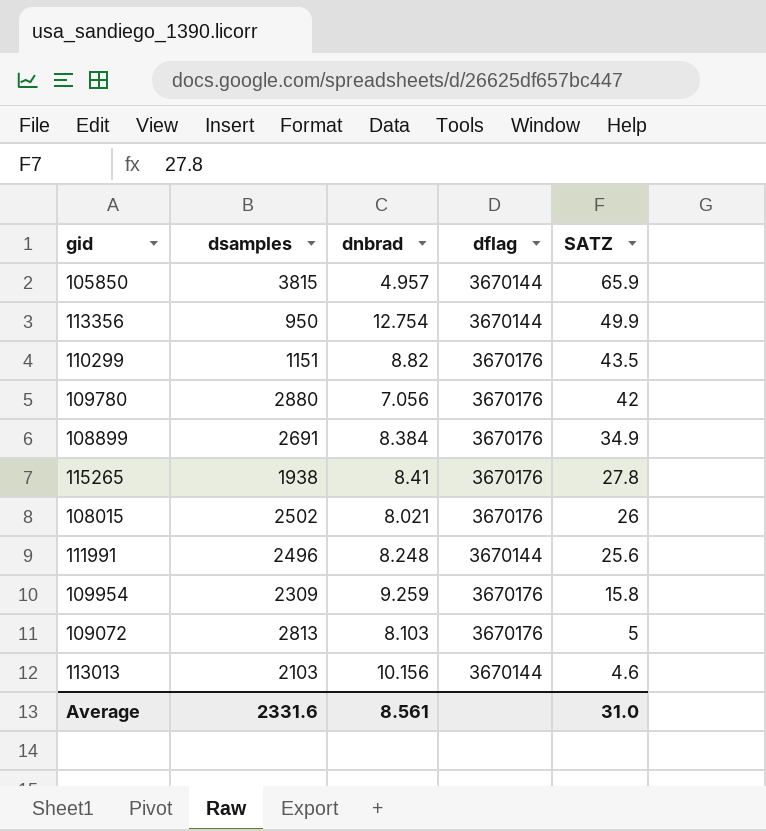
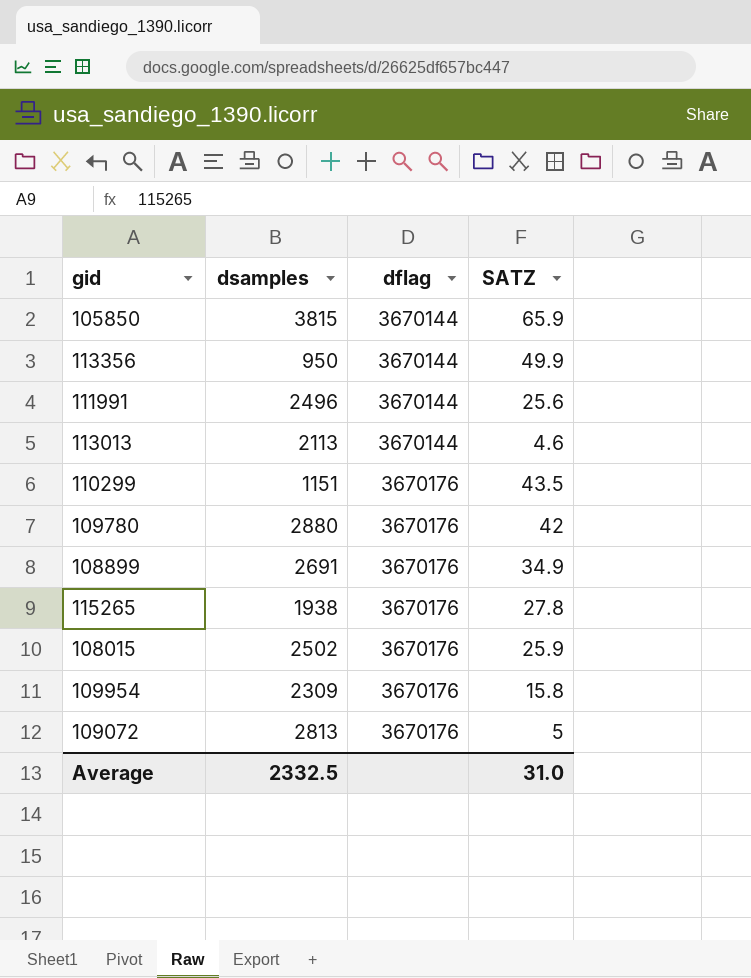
row order: SATZ descending -> dflag ascending
column dnbrad | position: 3 -> none
113013 | dsamples: 2103 -> 2113
108015 | SATZ: 26 -> 25.9
Average | dsamples: 2331.6 -> 2332.5

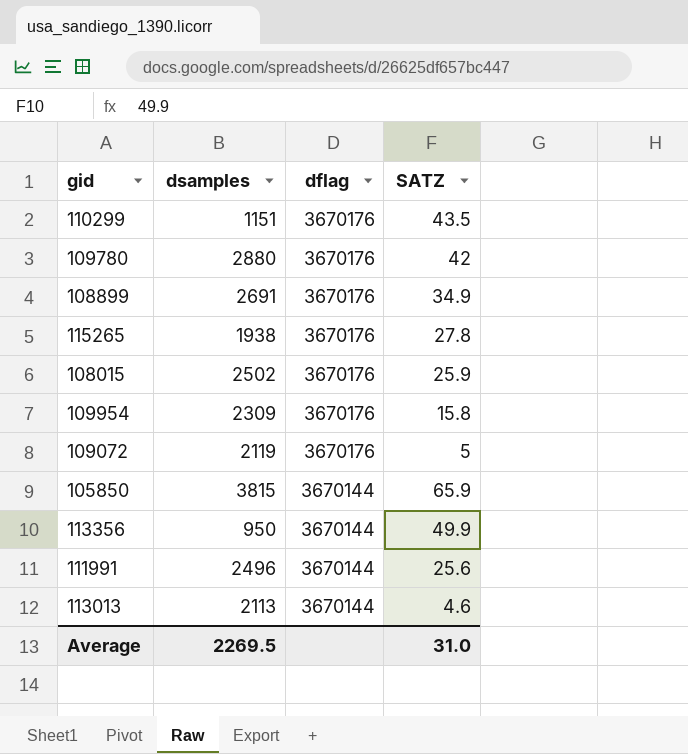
row order: dflag ascending -> dflag descending
109072 | dsamples: 2813 -> 2119
Average | dsamples: 2332.5 -> 2269.5

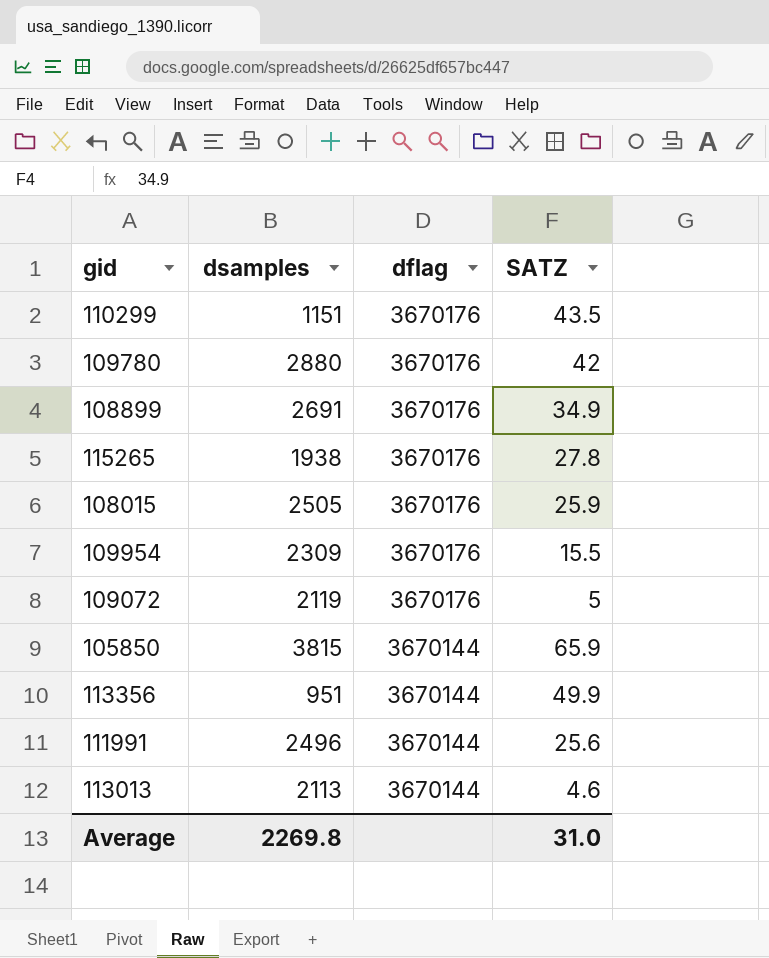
108015 | dsamples: 2502 -> 2505
109954 | SATZ: 15.8 -> 15.5
113356 | dsamples: 950 -> 951
Average | dsamples: 2269.5 -> 2269.8

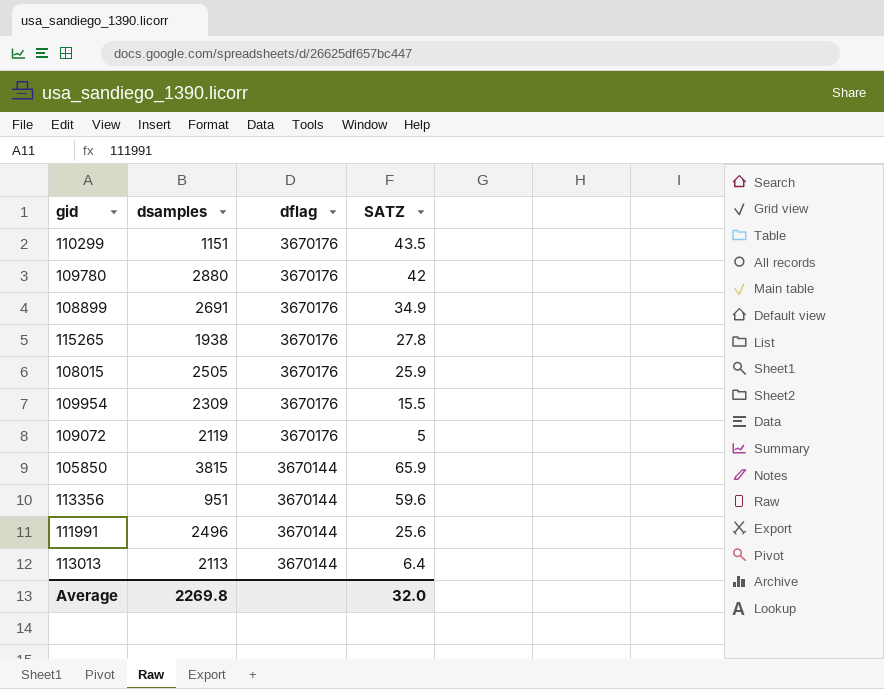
113356 | SATZ: 49.9 -> 59.6
113013 | SATZ: 4.6 -> 6.4
Average | SATZ: 31.0 -> 32.0

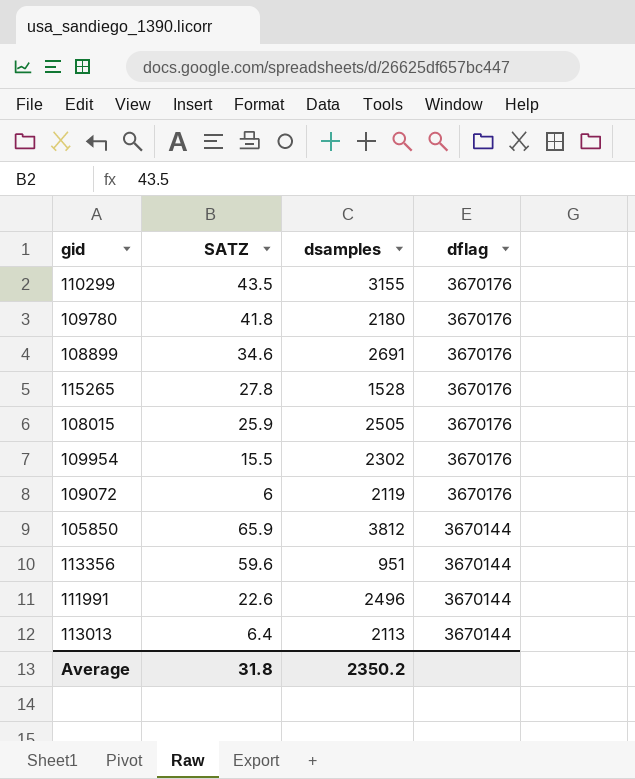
column SATZ | position: 4 -> 2
110299 | dsamples: 1151 -> 3155
109780 | SATZ: 42 -> 41.8
109780 | dsamples: 2880 -> 2180
108899 | SATZ: 34.9 -> 34.6
115265 | dsamples: 1938 -> 1528
109954 | dsamples: 2309 -> 2302
109072 | SATZ: 5 -> 6
105850 | dsamples: 3815 -> 3812
111991 | SATZ: 25.6 -> 22.6
Average | SATZ: 32.0 -> 31.8
Average | dsamples: 2269.8 -> 2350.2

